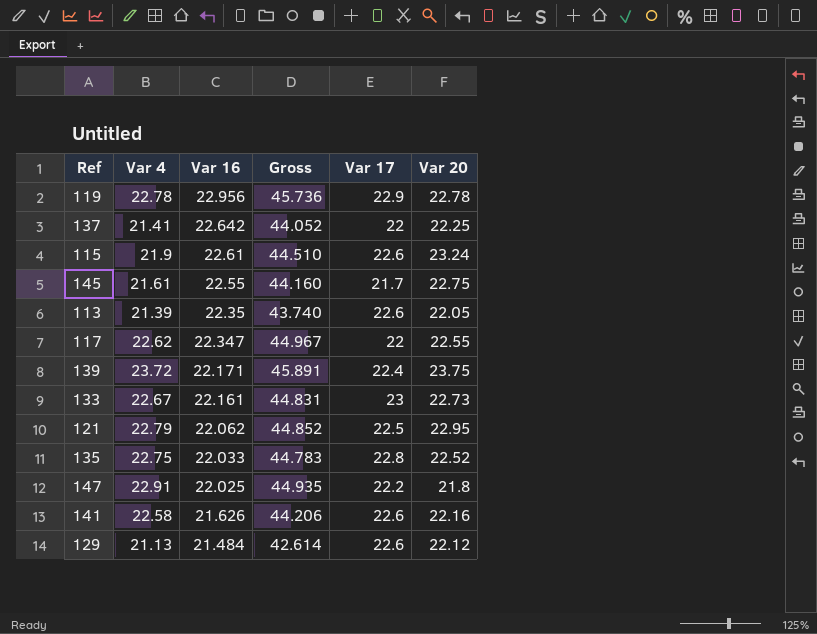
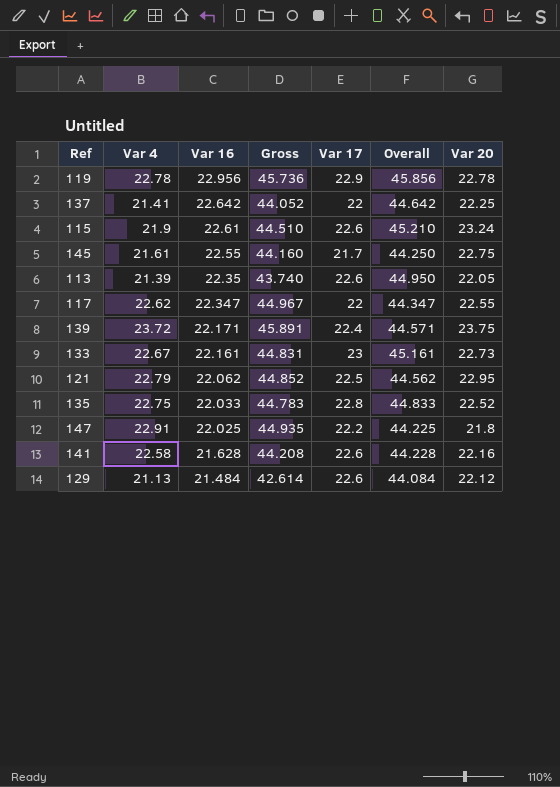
column Overall | formula: none -> [Var 16] + [Var 17]
141 | Var 16: 21.626 -> 21.628
141 | Gross: 44.206 -> 44.208

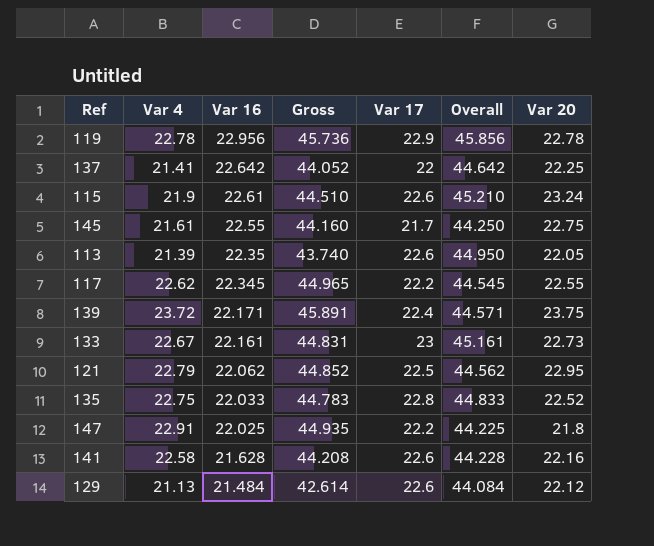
117 | Var 16: 22.347 -> 22.345
117 | Gross: 44.967 -> 44.965
117 | Var 17: 22 -> 22.2
117 | Overall: 44.347 -> 44.545

